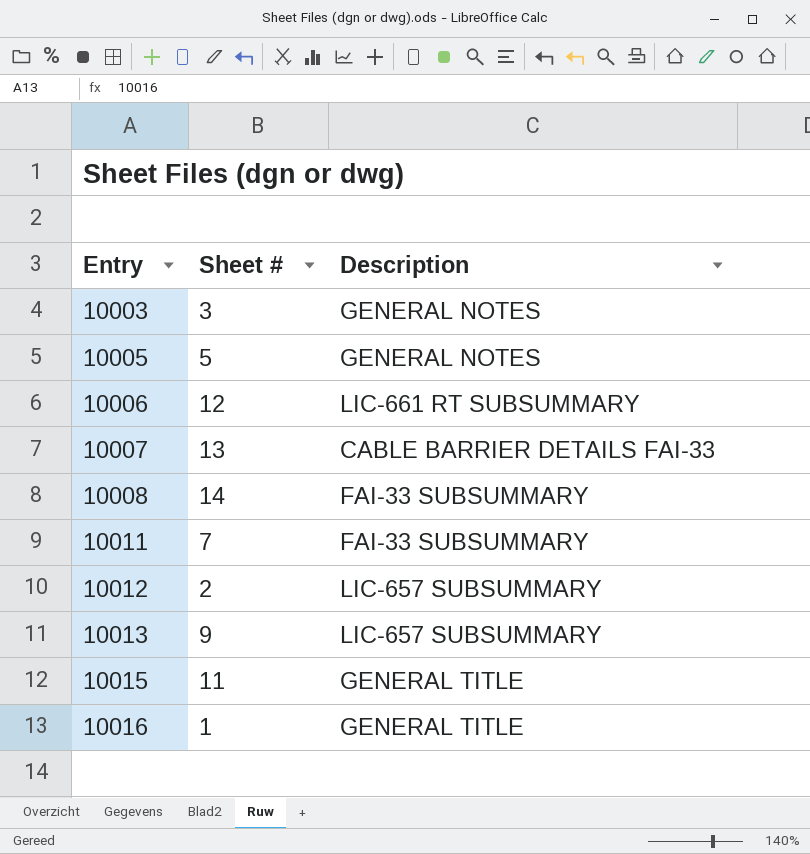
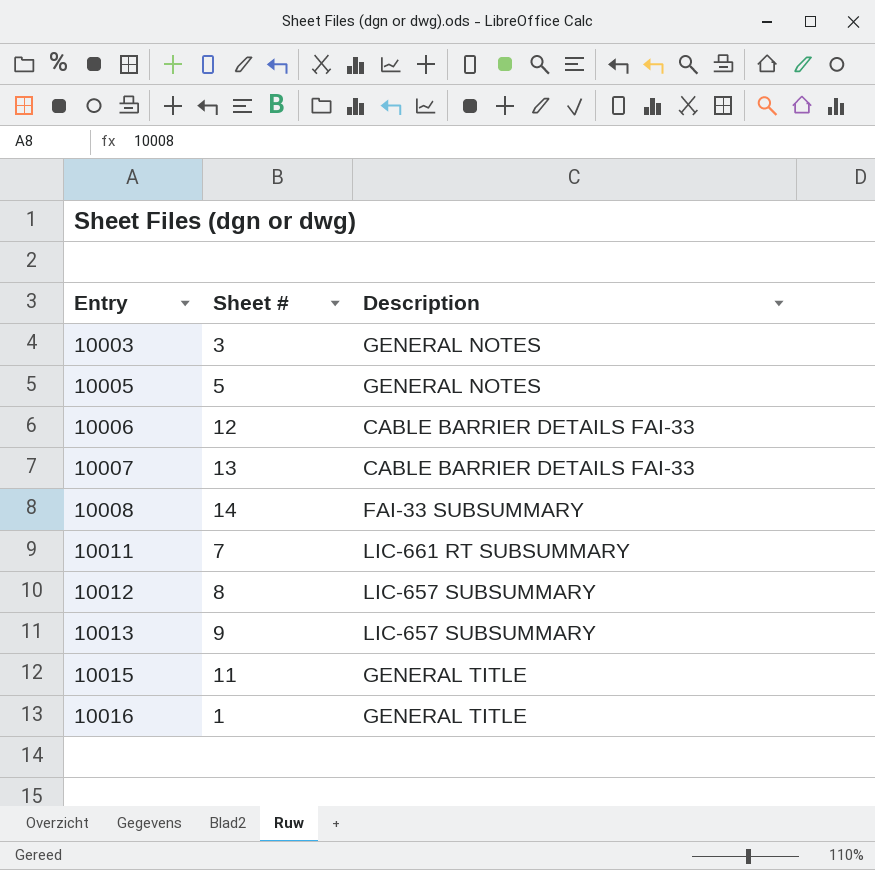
10006 | Description: LIC-661 RT SUBSUMMARY -> CABLE BARRIER DETAILS FAI-33
10011 | Description: FAI-33 SUBSUMMARY -> LIC-661 RT SUBSUMMARY
10012 | Sheet #: 2 -> 8

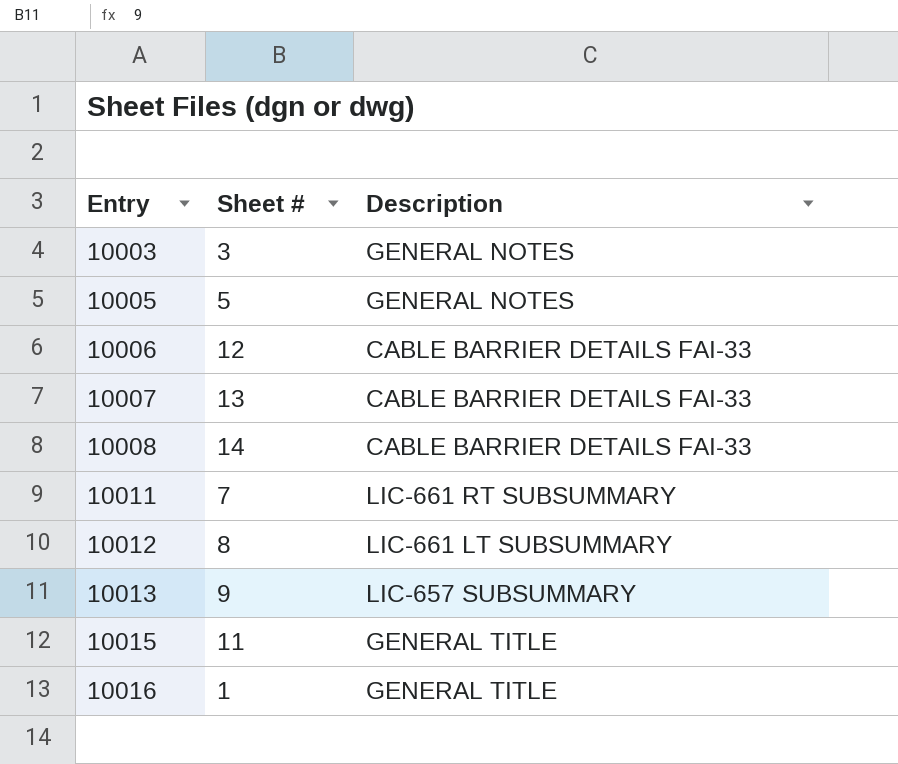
10008 | Description: FAI-33 SUBSUMMARY -> CABLE BARRIER DETAILS FAI-33
10012 | Description: LIC-657 SUBSUMMARY -> LIC-661 LT SUBSUMMARY

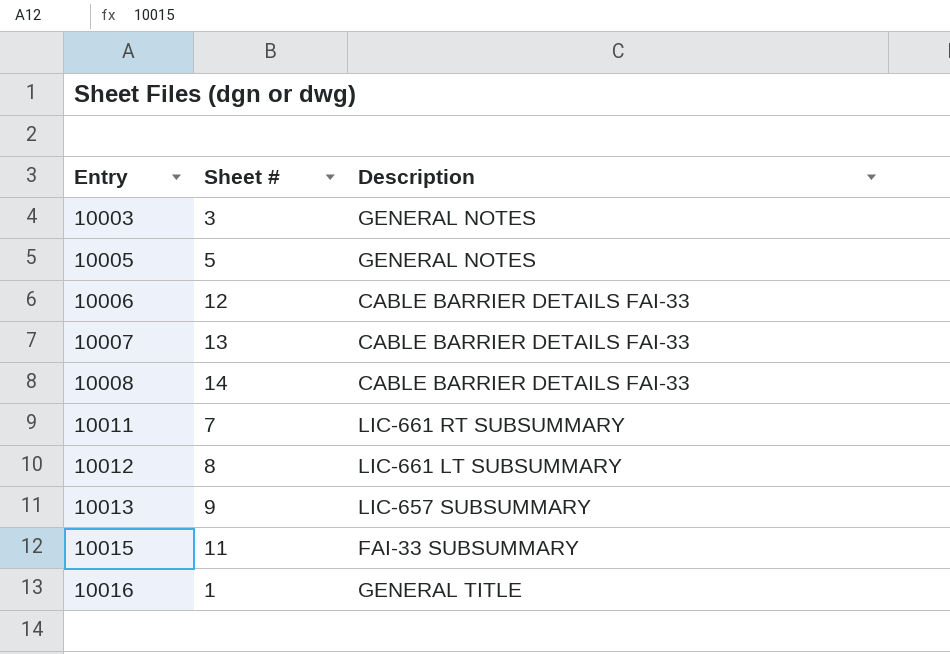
10015 | Description: GENERAL TITLE -> FAI-33 SUBSUMMARY

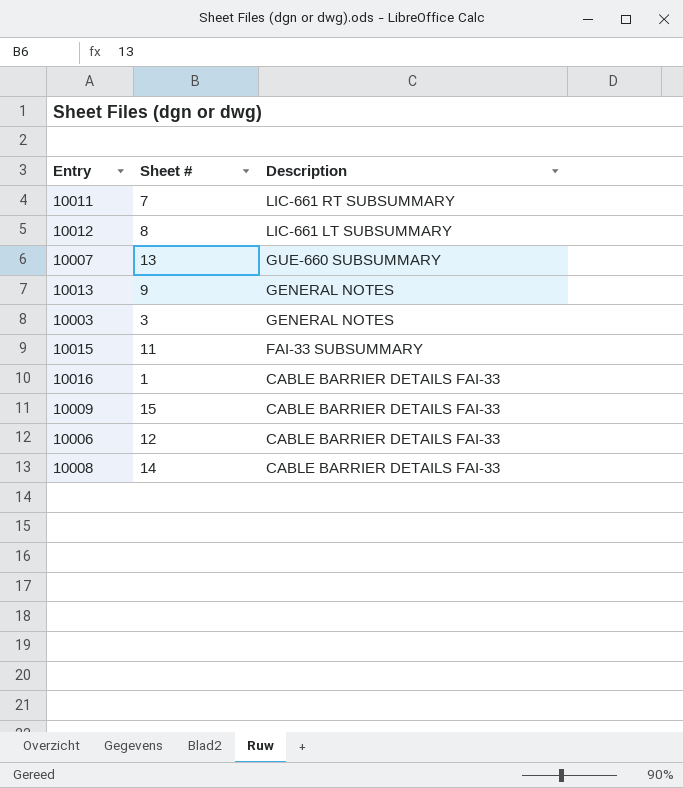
row order: Entry ascending -> Description descending
row 10005: 5 | GENERAL NOTES -> none
10007 | Description: CABLE BARRIER DETAILS FAI-33 -> GUE-660 SUBSUMMARY
10013 | Description: LIC-657 SUBSUMMARY -> GENERAL NOTES
10016 | Description: GENERAL TITLE -> CABLE BARRIER DETAILS FAI-33
row 10009: none -> 15 | CABLE BARRIER DETAILS FAI-33

